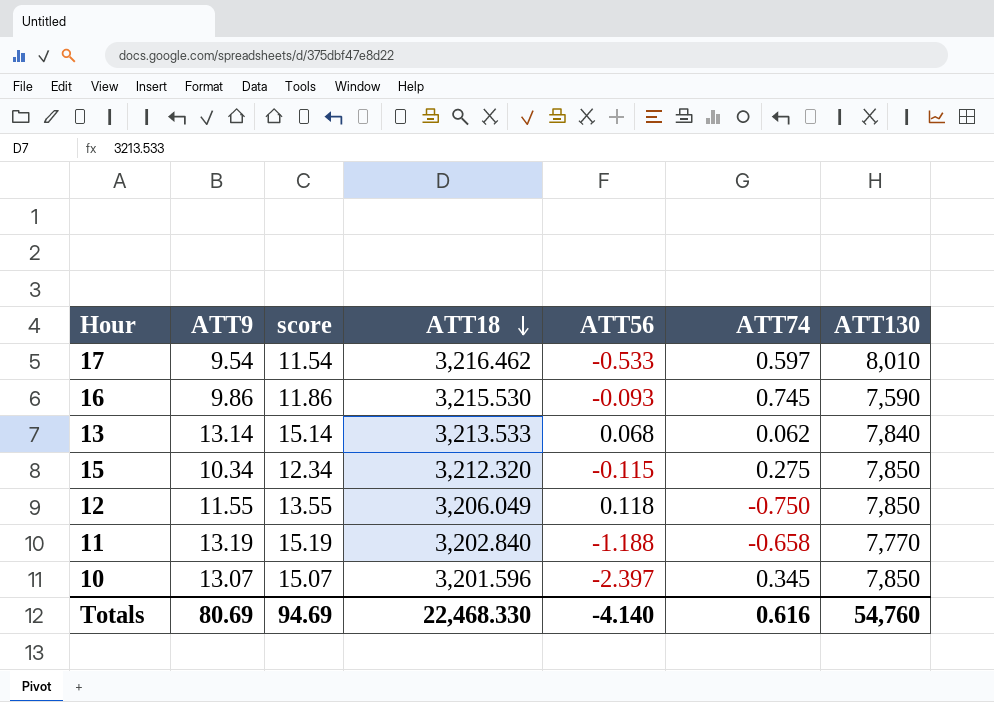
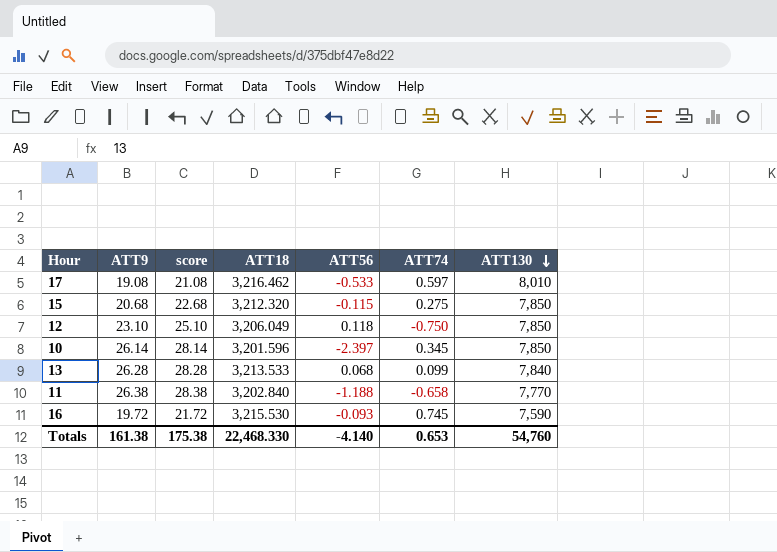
row order: ATT18 descending -> ATT130 descending
17 | ATT9: 9.54 -> 19.08
17 | score: 11.54 -> 21.08
15 | ATT9: 10.34 -> 20.68
15 | score: 12.34 -> 22.68
12 | ATT9: 11.55 -> 23.10
12 | score: 13.55 -> 25.10
10 | ATT9: 13.07 -> 26.14
10 | score: 15.07 -> 28.14
13 | ATT9: 13.14 -> 26.28
13 | score: 15.14 -> 28.28
13 | ATT74: 0.062 -> 0.099
11 | ATT9: 13.19 -> 26.38
11 | score: 15.19 -> 28.38
16 | ATT9: 9.86 -> 19.72
16 | score: 11.86 -> 21.72
Totals | ATT9: 80.69 -> 161.38
Totals | score: 94.69 -> 175.38
Totals | ATT74: 0.616 -> 0.653

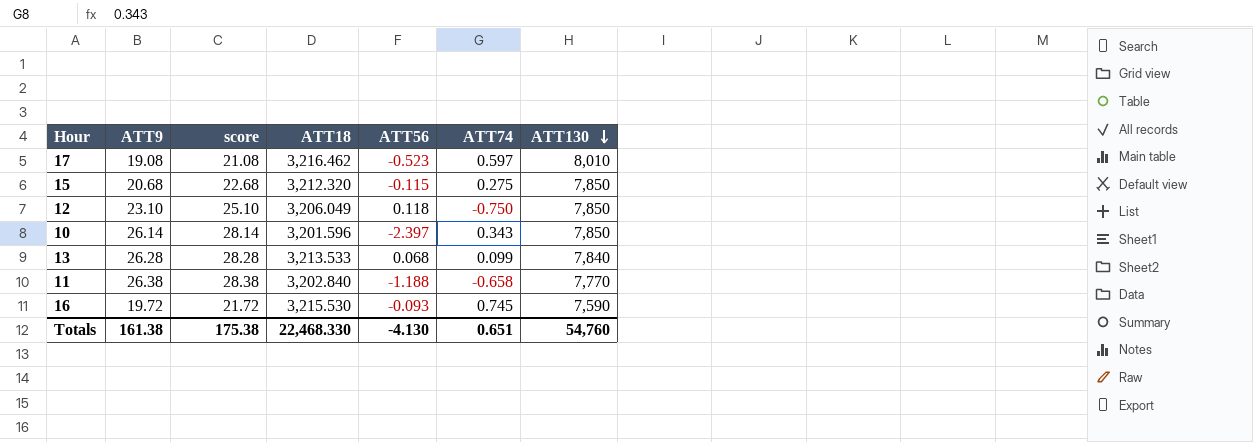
17 | ATT56: -0.533 -> -0.523
10 | ATT74: 0.345 -> 0.343
Totals | ATT56: -4.140 -> -4.130
Totals | ATT74: 0.653 -> 0.651

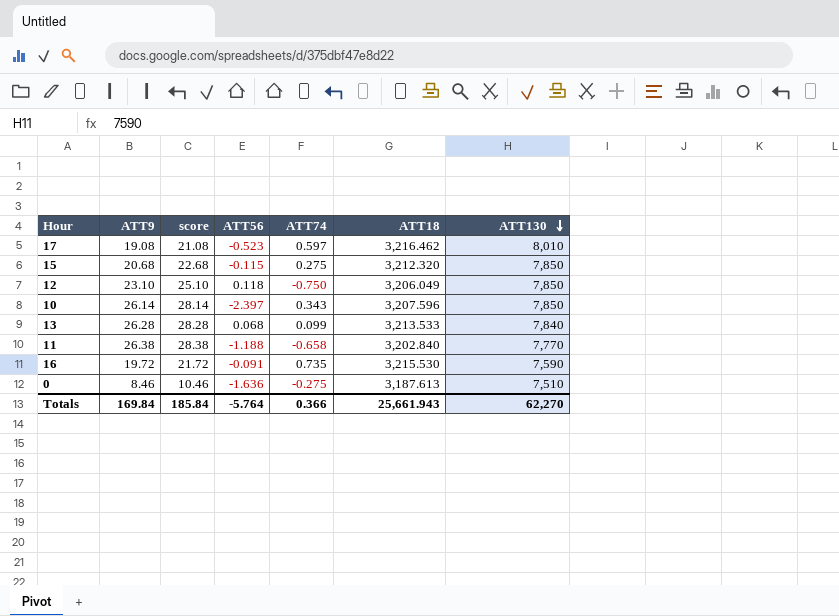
column ATT18 | position: 4 -> 6
10 | ATT18: 3,201.596 -> 3,207.596
16 | ATT56: -0.093 -> -0.091
16 | ATT74: 0.745 -> 0.735
row 0: none -> 8.46 | 10.46 | -1.636 | -0.275 | 3,187.613 | 7,510
Totals | ATT9: 161.38 -> 169.84
Totals | score: 175.38 -> 185.84
Totals | ATT56: -4.130 -> -5.764
Totals | ATT74: 0.651 -> 0.366
Totals | ATT18: 22,468.330 -> 25,661.943
Totals | ATT130: 54,760 -> 62,270

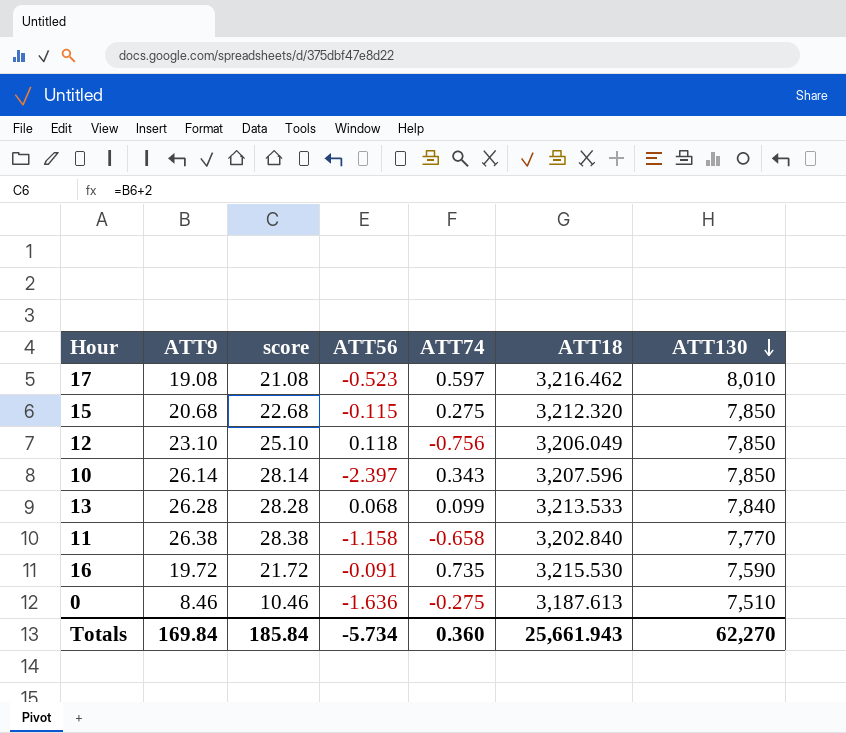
12 | ATT74: -0.750 -> -0.756
11 | ATT56: -1.188 -> -1.158
Totals | ATT56: -5.764 -> -5.734
Totals | ATT74: 0.366 -> 0.360

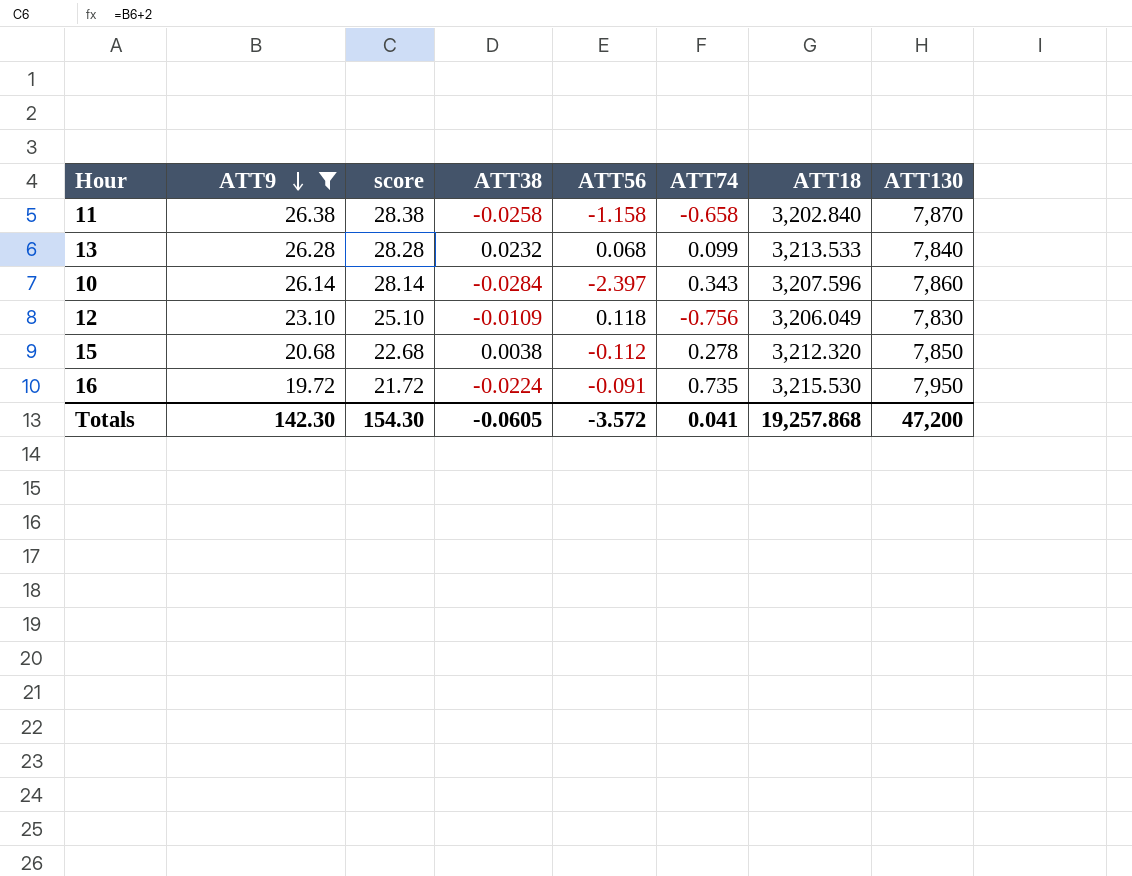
filter: none -> ATT9 >= 19.72
row order: ATT130 descending -> ATT9 descending
column ATT38 | position: none -> 4
11 | ATT130: 7,770 -> 7,870
10 | ATT130: 7,850 -> 7,860
12 | ATT130: 7,850 -> 7,830
15 | ATT56: -0.115 -> -0.112
15 | ATT74: 0.275 -> 0.278
16 | ATT130: 7,590 -> 7,950
Totals | ATT9: 169.84 -> 142.30
Totals | score: 185.84 -> 154.30
Totals | ATT56: -5.734 -> -3.572
Totals | ATT74: 0.360 -> 0.041
Totals | ATT18: 25,661.943 -> 19,257.868
Totals | ATT130: 62,270 -> 47,200

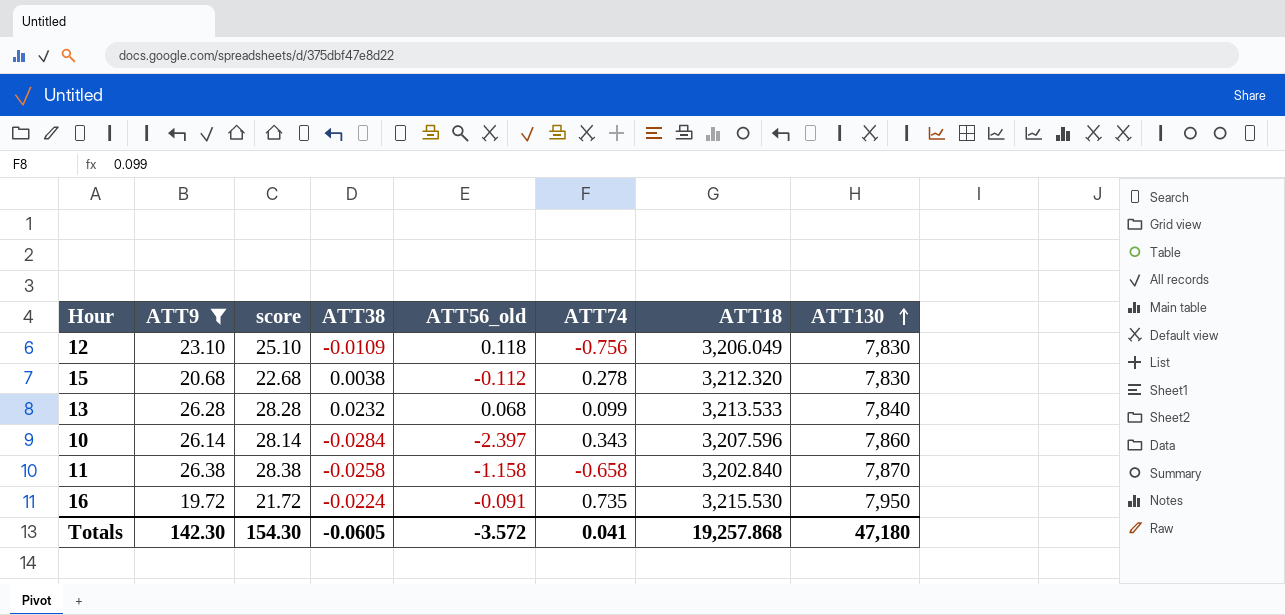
row order: ATT9 descending -> ATT130 ascending
column name: ATT56 -> ATT56_old
15 | ATT130: 7,850 -> 7,830
Totals | ATT130: 47,200 -> 47,180

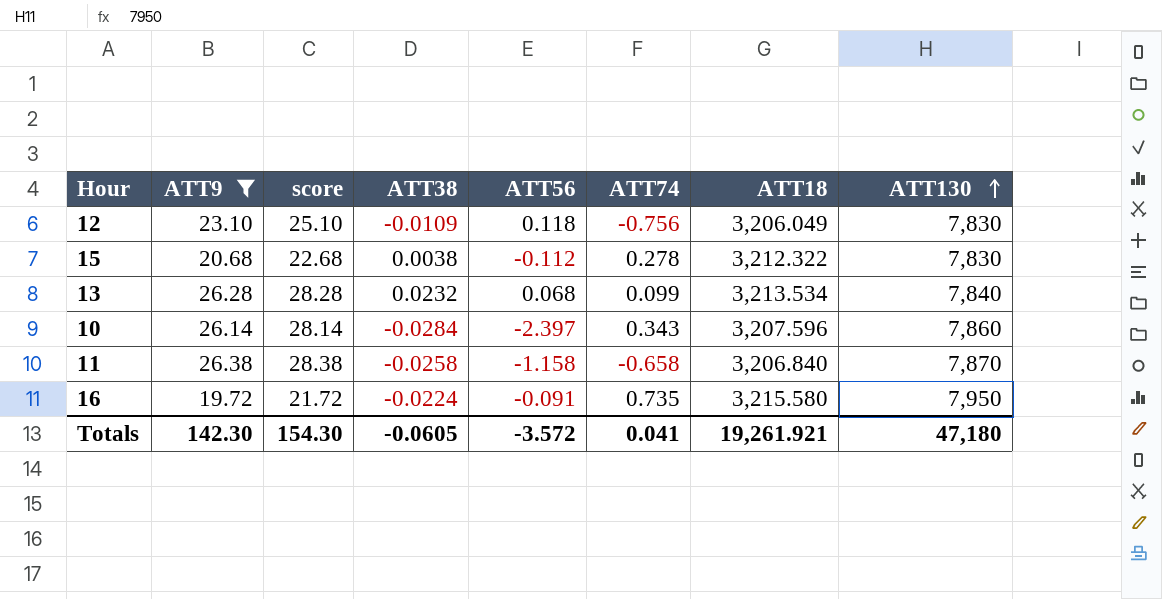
column name: ATT56_old -> ATT56
15 | ATT18: 3,212.320 -> 3,212.322
13 | ATT18: 3,213.533 -> 3,213.534
11 | ATT18: 3,202.840 -> 3,206.840
16 | ATT18: 3,215.530 -> 3,215.580
Totals | ATT18: 19,257.868 -> 19,261.921

